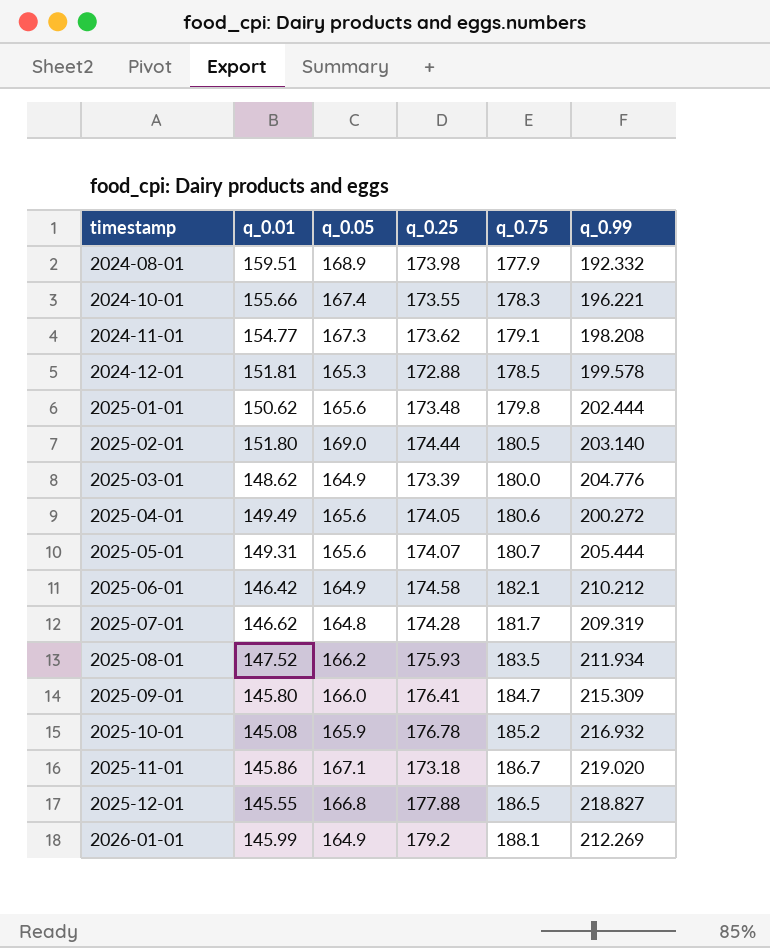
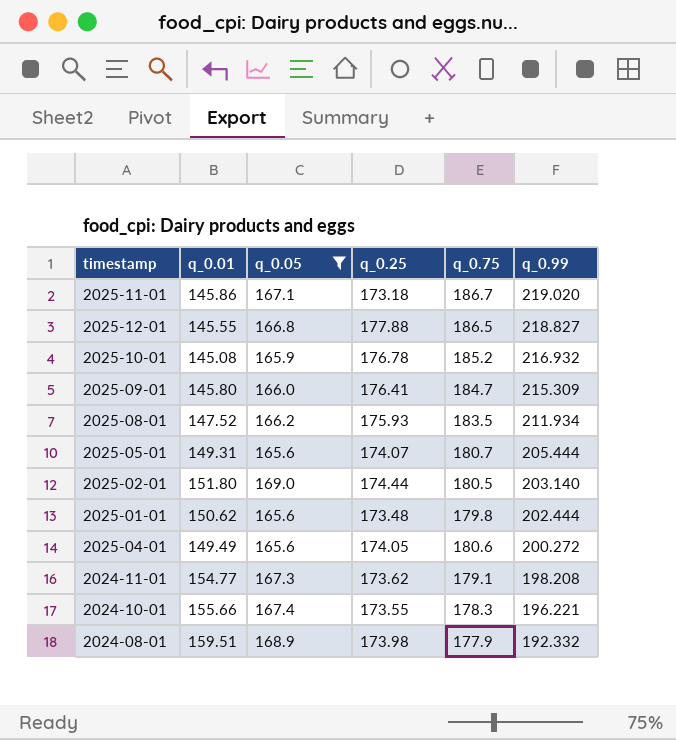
filter: none -> q_0.05 >= 165.6
row order: timestamp ascending -> q_0.99 descending

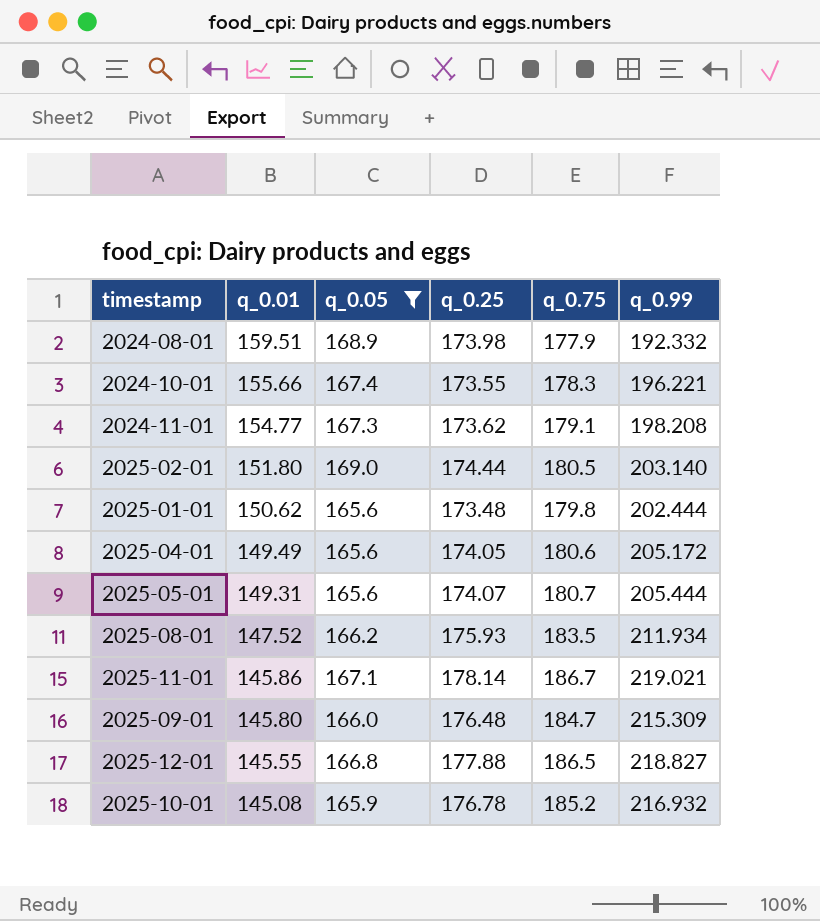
row order: q_0.99 descending -> q_0.01 descending
2025-04-01 | q_0.99: 200.272 -> 205.172
2025-11-01 | q_0.25: 173.18 -> 178.14
2025-11-01 | q_0.99: 219.020 -> 219.021
2025-09-01 | q_0.25: 176.41 -> 176.48

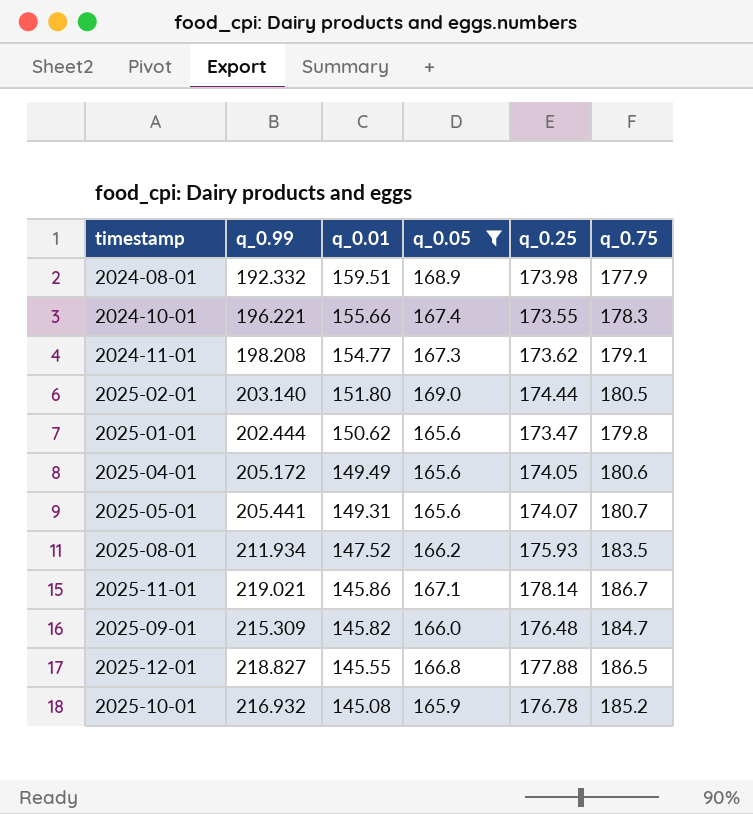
column q_0.99 | position: 6 -> 2
2025-01-01 | q_0.25: 173.48 -> 173.47
2025-05-01 | q_0.99: 205.444 -> 205.441
2025-09-01 | q_0.01: 145.80 -> 145.82

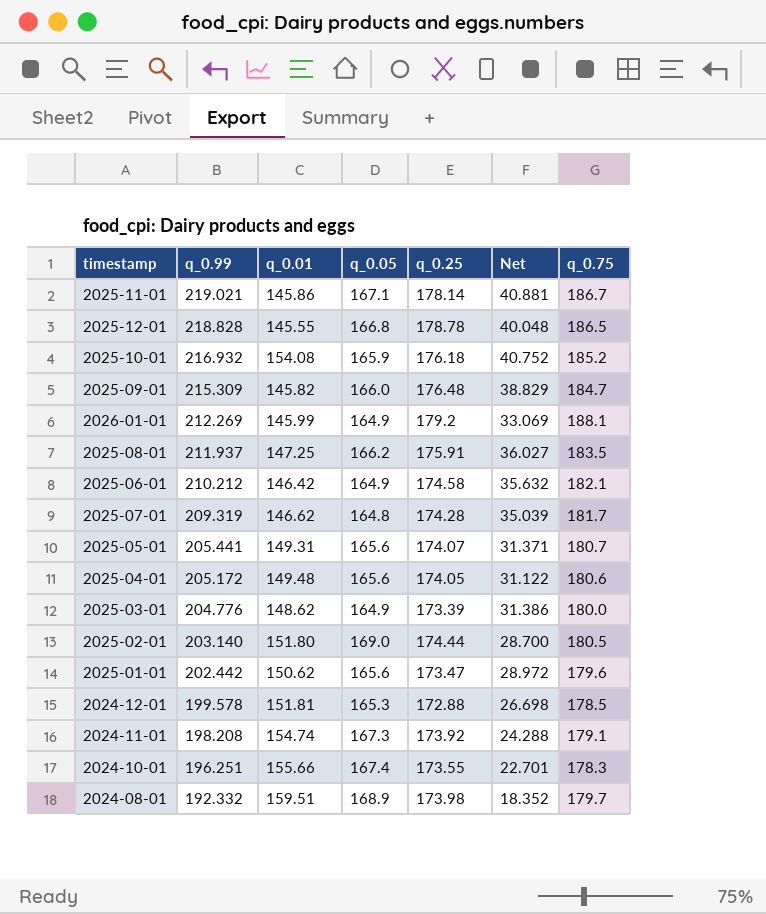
filter: q_0.05 >= 165.6 -> none
row order: q_0.01 descending -> q_0.99 descending
column Net | formula: none -> [q_0.99] - [q_0.25]
2025-12-01 | q_0.99: 218.827 -> 218.828
2025-12-01 | q_0.25: 177.88 -> 178.78
2025-10-01 | q_0.01: 145.08 -> 154.08
2025-10-01 | q_0.25: 176.78 -> 176.18
2025-08-01 | q_0.99: 211.934 -> 211.937
2025-08-01 | q_0.01: 147.52 -> 147.25
2025-08-01 | q_0.25: 175.93 -> 175.91
2025-04-01 | q_0.01: 149.49 -> 149.48
2025-01-01 | q_0.99: 202.444 -> 202.442
2025-01-01 | q_0.75: 179.8 -> 179.6
2024-11-01 | q_0.01: 154.77 -> 154.74
2024-11-01 | q_0.25: 173.62 -> 173.92
2024-10-01 | q_0.99: 196.221 -> 196.251
2024-08-01 | q_0.75: 177.9 -> 179.7

